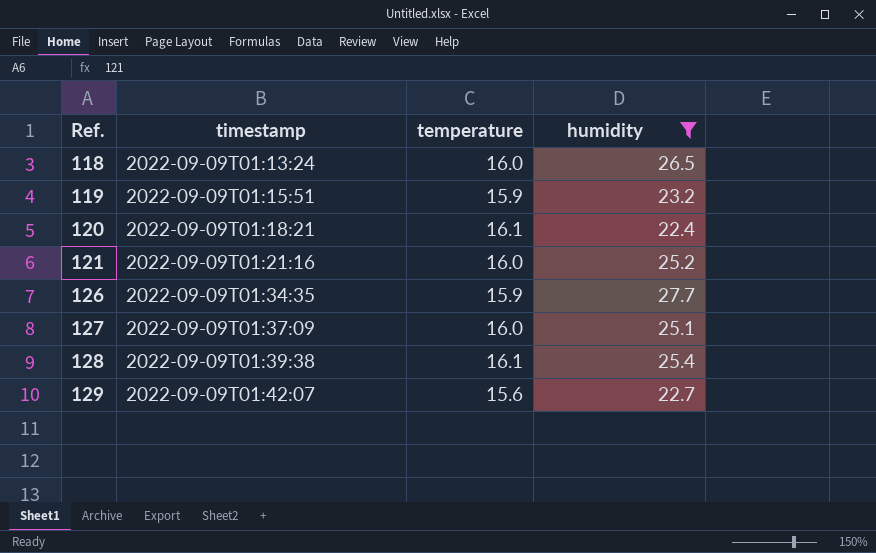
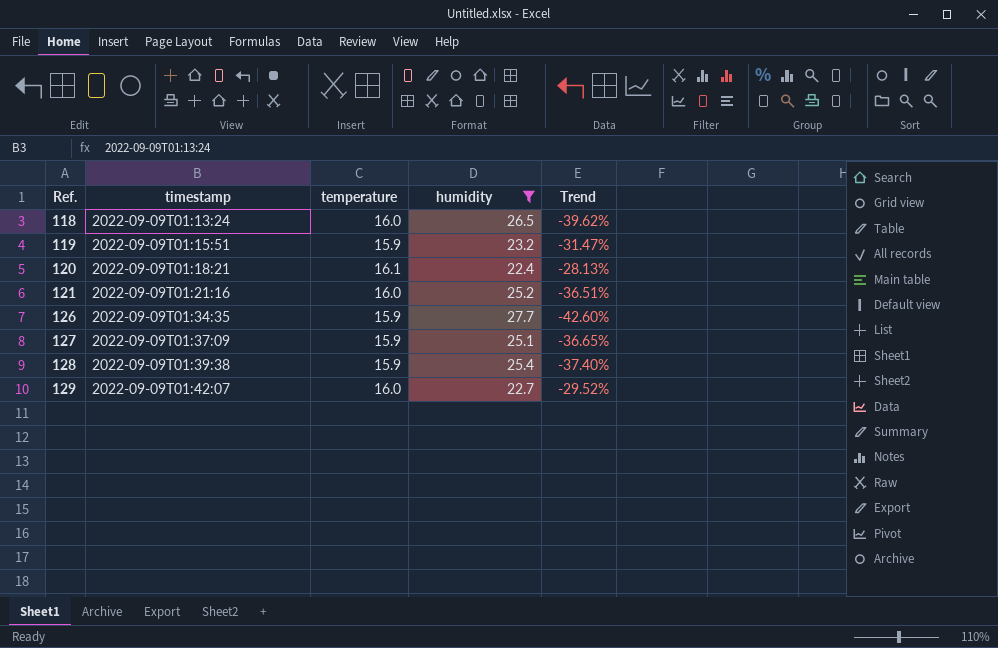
column Trend | formula: none -> ([temperature] - [humidity]) / [humidity]
127 | temperature: 16.0 -> 15.9
128 | temperature: 16.1 -> 15.9
129 | temperature: 15.6 -> 16.0

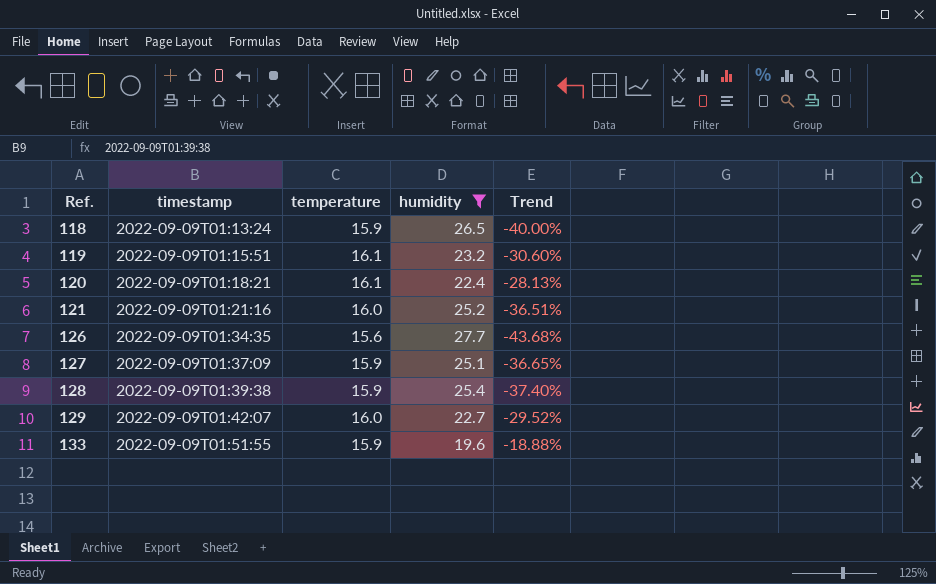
118 | temperature: 16.0 -> 15.9
118 | Trend: -39.62% -> -40.00%
119 | temperature: 15.9 -> 16.1
119 | Trend: -31.47% -> -30.60%
126 | temperature: 15.9 -> 15.6
126 | Trend: -42.60% -> -43.68%
row 133: none -> 2022-09-09T01:51:55 | 15.9 | 19.6 | -18.88%

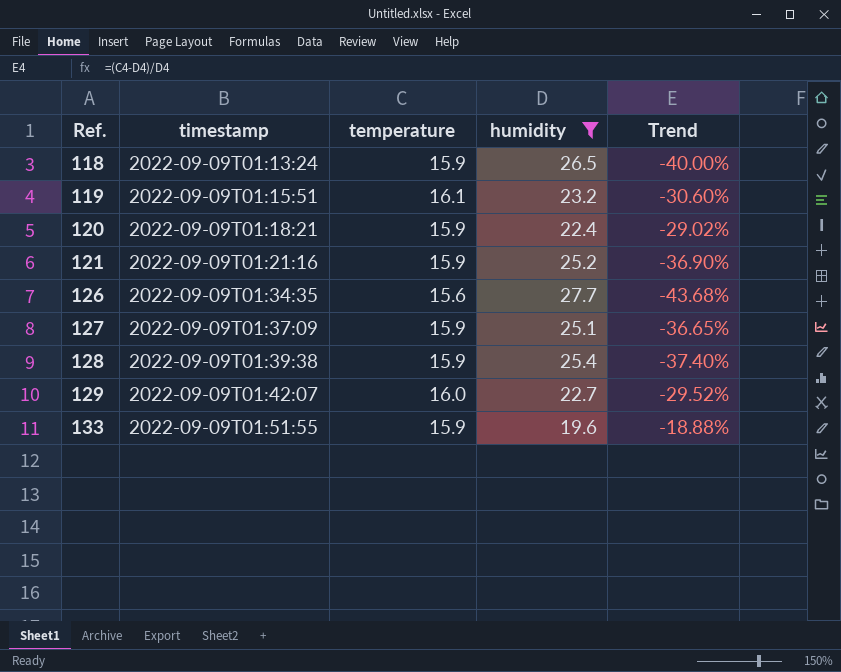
120 | temperature: 16.1 -> 15.9
120 | Trend: -28.13% -> -29.02%
121 | temperature: 16.0 -> 15.9
121 | Trend: -36.51% -> -36.90%

